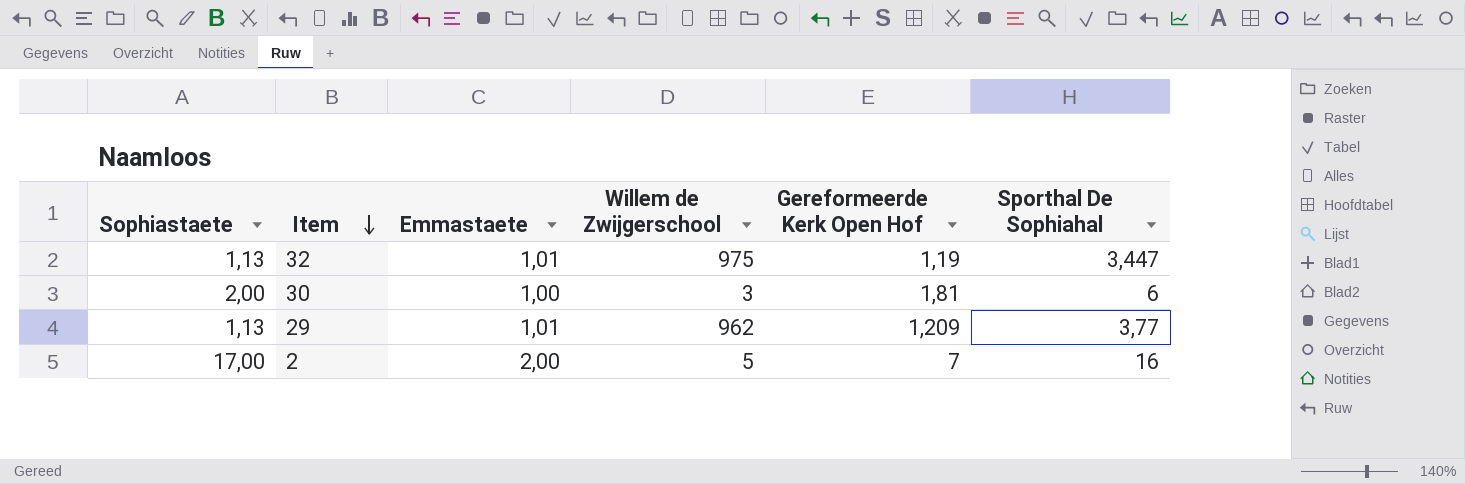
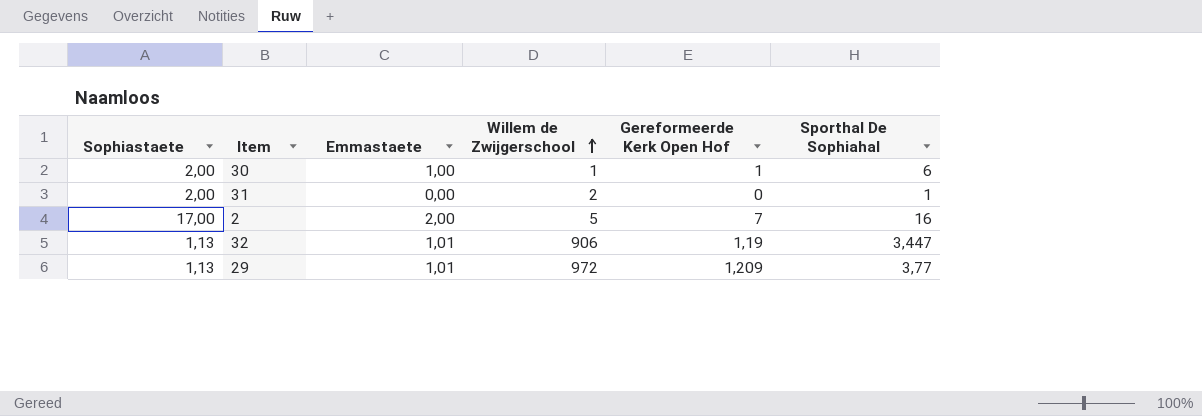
row order: Item descending -> Willem de Zwijgerschool ascending
30 | Willem de Zwijgerschool: 3 -> 1
30 | Gereformeerde Kerk Open Hof: 1,81 -> 1
row 31: none -> 2,00 | 0,00 | 2 | 0 | 1
32 | Willem de Zwijgerschool: 975 -> 906
29 | Willem de Zwijgerschool: 962 -> 972

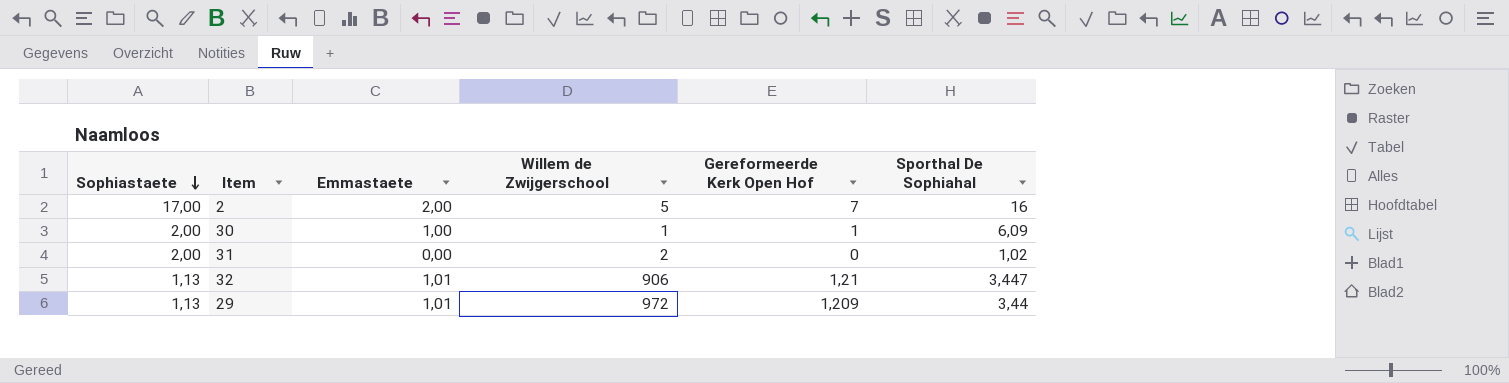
row order: Willem de Zwijgerschool ascending -> Sophiastaete descending
30 | Sporthal De Sophiahal: 6 -> 6,09
31 | Sporthal De Sophiahal: 1 -> 1,02
32 | Gereformeerde Kerk Open Hof: 1,19 -> 1,21
29 | Sporthal De Sophiahal: 3,77 -> 3,44

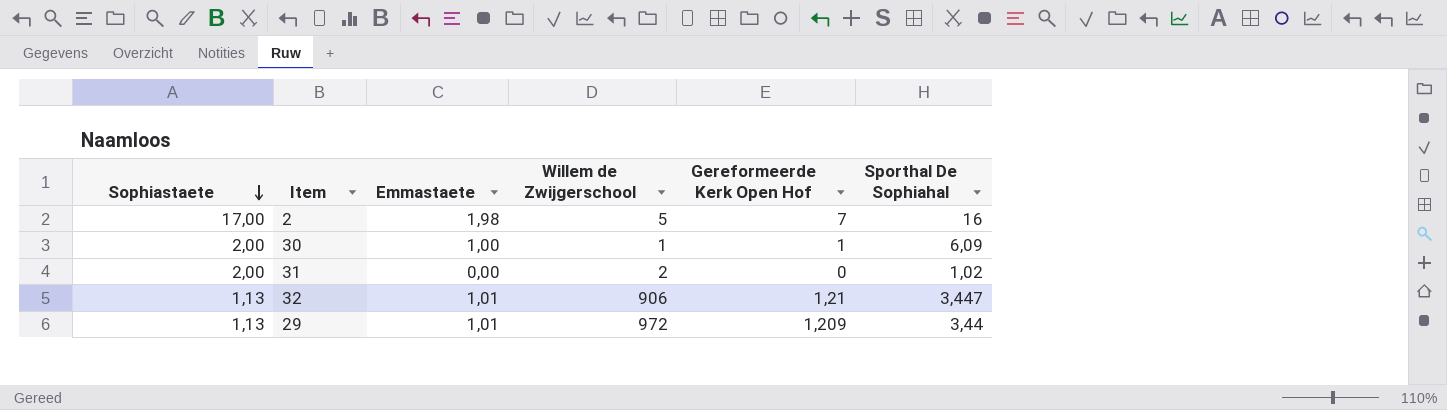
2 | Emmastaete: 2,00 -> 1,98

